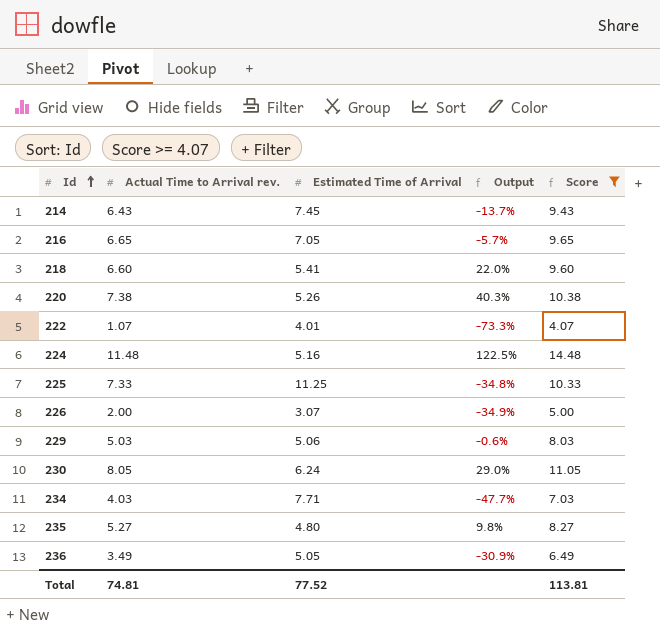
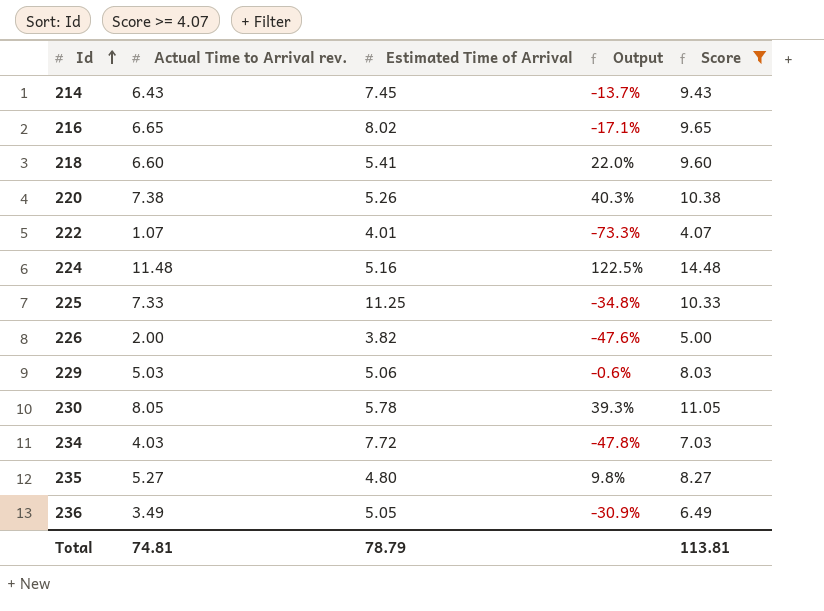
216 | Estimated Time of Arrival: 7.05 -> 8.02
216 | Output: -5.7% -> -17.1%
226 | Estimated Time of Arrival: 3.07 -> 3.82
226 | Output: -34.9% -> -47.6%
230 | Estimated Time of Arrival: 6.24 -> 5.78
230 | Output: 29.0% -> 39.3%
234 | Estimated Time of Arrival: 7.71 -> 7.72
234 | Output: -47.7% -> -47.8%
Total | Estimated Time of Arrival: 77.52 -> 78.79

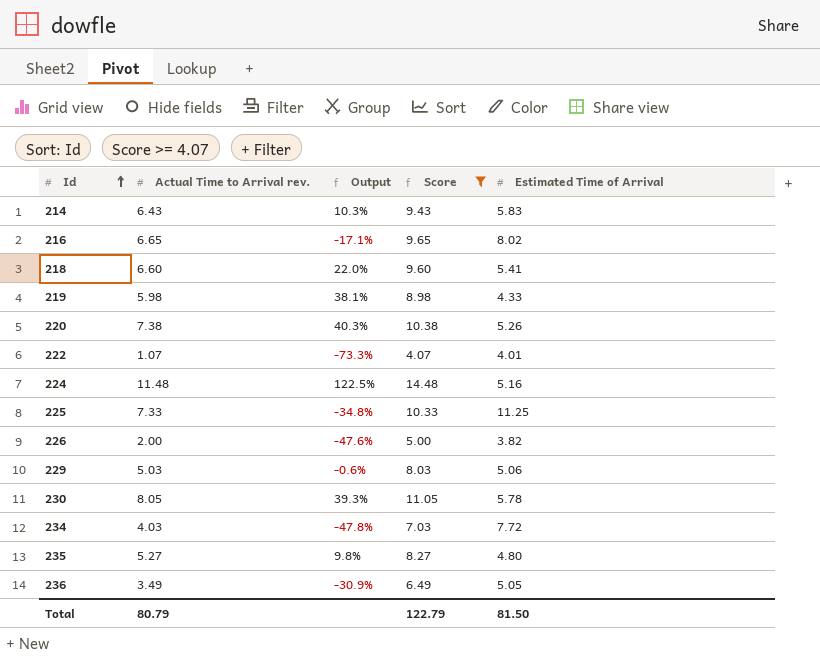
column Estimated Time of Arrival | position: 3 -> 5
214 | Output: -13.7% -> 10.3%
214 | Estimated Time of Arrival: 7.45 -> 5.83
row 219: none -> 5.98 | 38.1% | 8.98 | 4.33
Total | Actual Time to Arrival rev.: 74.81 -> 80.79
Total | Score: 113.81 -> 122.79
Total | Estimated Time of Arrival: 78.79 -> 81.50

